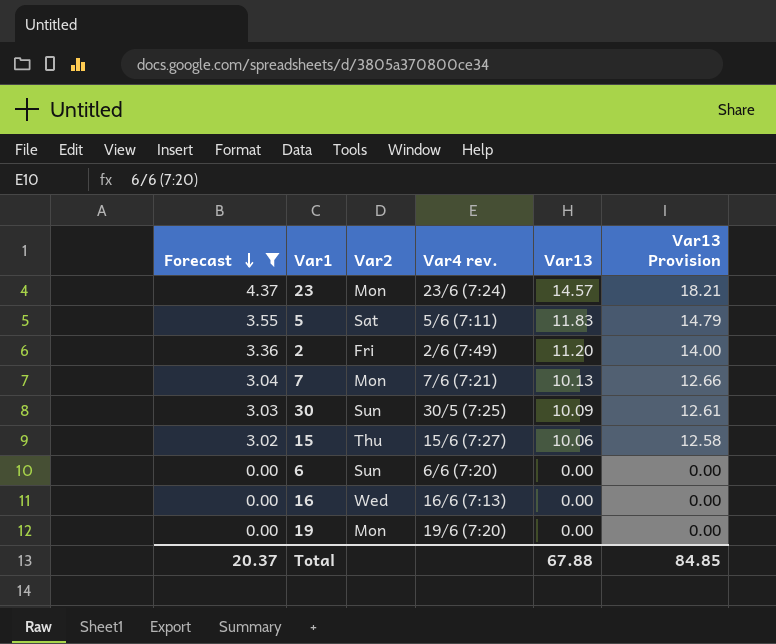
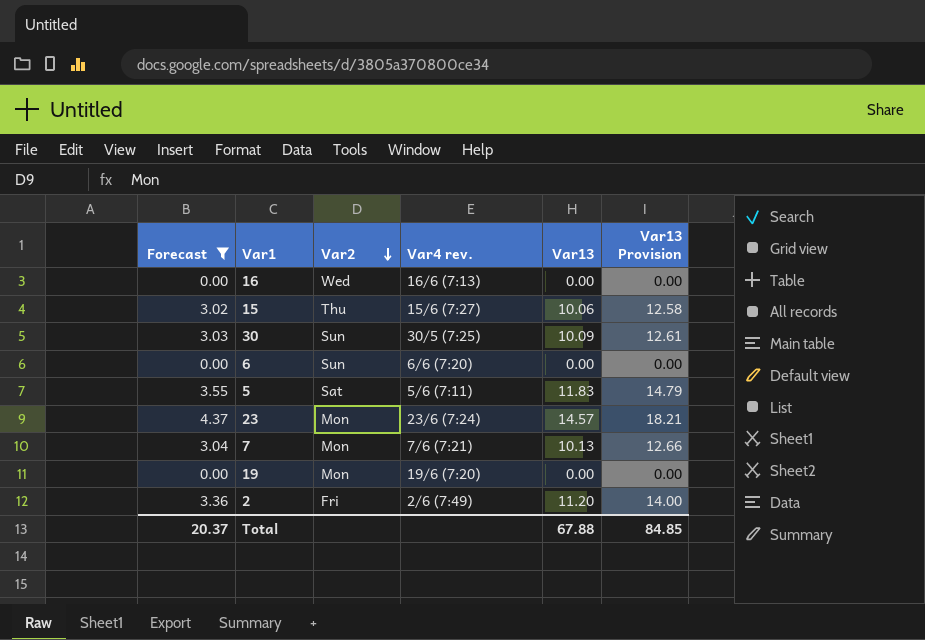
row order: Forecast descending -> Var2 descending

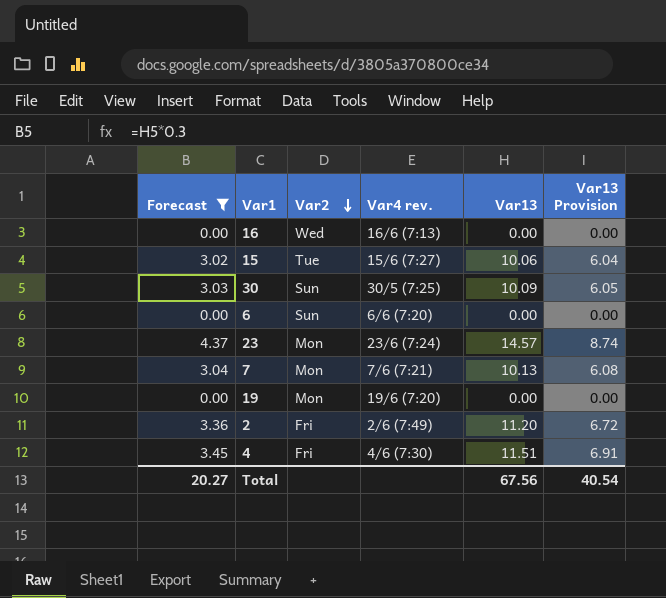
column Var13 Provision | formula: [Var13] * 1.25 -> [Var13] * 0.6
row 5: 3.55 | Sat | 5/6 (7:11) | 11.83 | 14.79 -> none
15 | Var2: Thu -> Tue
row 4: none -> 3.45 | Fri | 4/6 (7:30) | 11.51 | 6.91
Total | Forecast: 20.37 -> 20.27
Total | Var13: 67.88 -> 67.56
Total | Var13 Provision: 84.85 -> 40.54

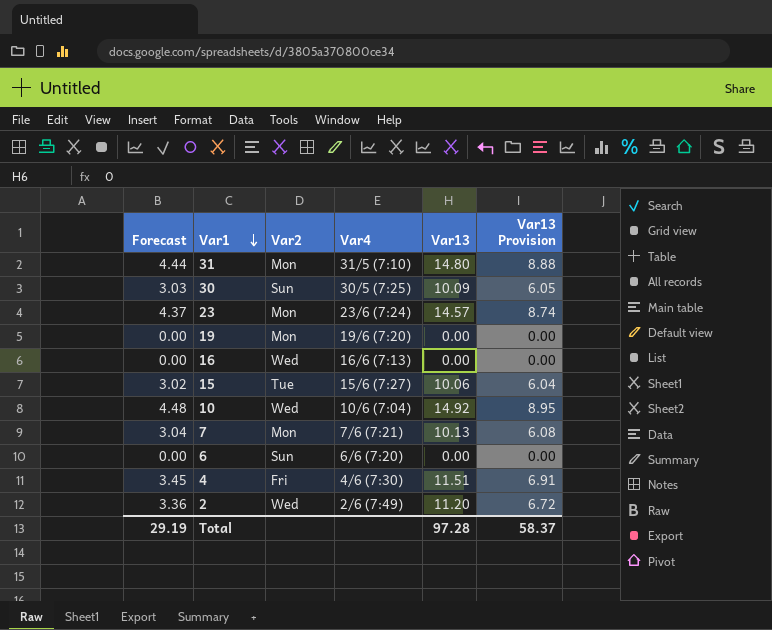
filter: Forecast <= 4.37 -> none
row order: Var2 descending -> Var1 descending
column name: Var4 rev. -> Var4
2 | Var2: Fri -> Wed
Total | Forecast: 20.27 -> 29.19
Total | Var13: 67.56 -> 97.28
Total | Var13 Provision: 40.54 -> 58.37

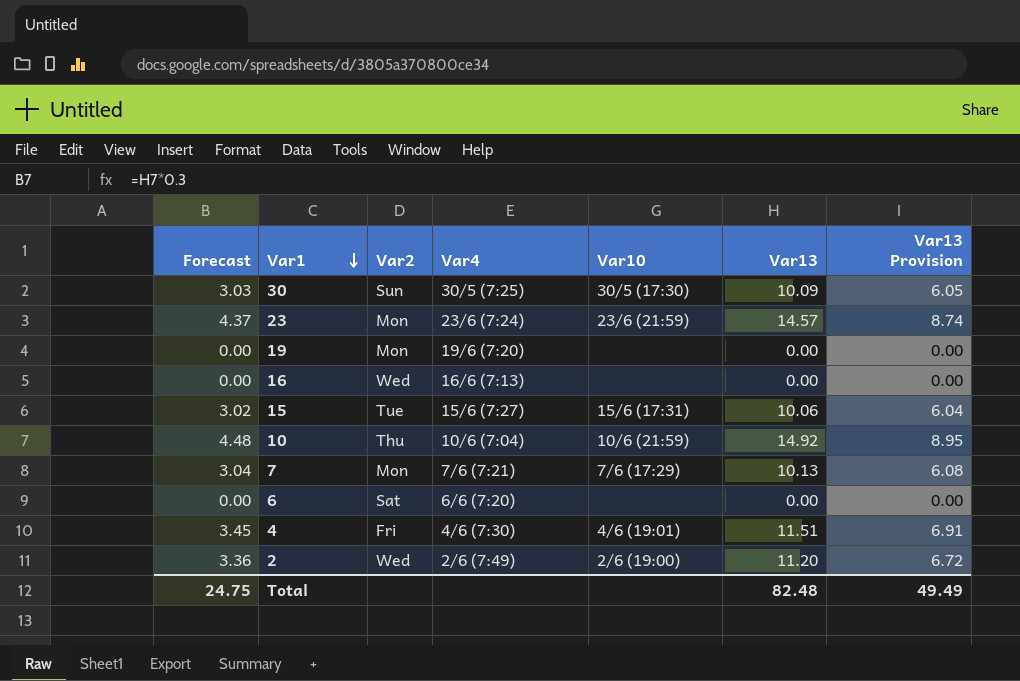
column Var10 | position: none -> 5
row 31: 4.44 | Mon | 31/5 (7:10) | 14.80 | 8.88 -> none
10 | Var2: Wed -> Thu
6 | Var2: Sun -> Sat
Total | Forecast: 29.19 -> 24.75
Total | Var13: 97.28 -> 82.48
Total | Var13 Provision: 58.37 -> 49.49

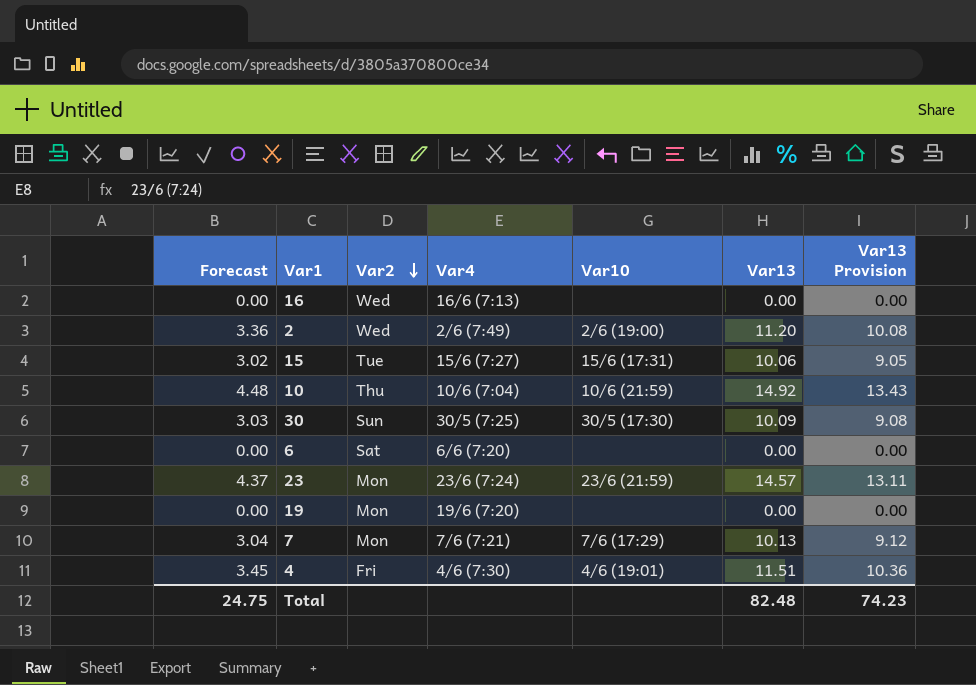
row order: Var1 descending -> Var2 descending
column Var13 Provision | formula: [Var13] * 0.6 -> [Var13] * 0.9
Total | Var13 Provision: 49.49 -> 74.23

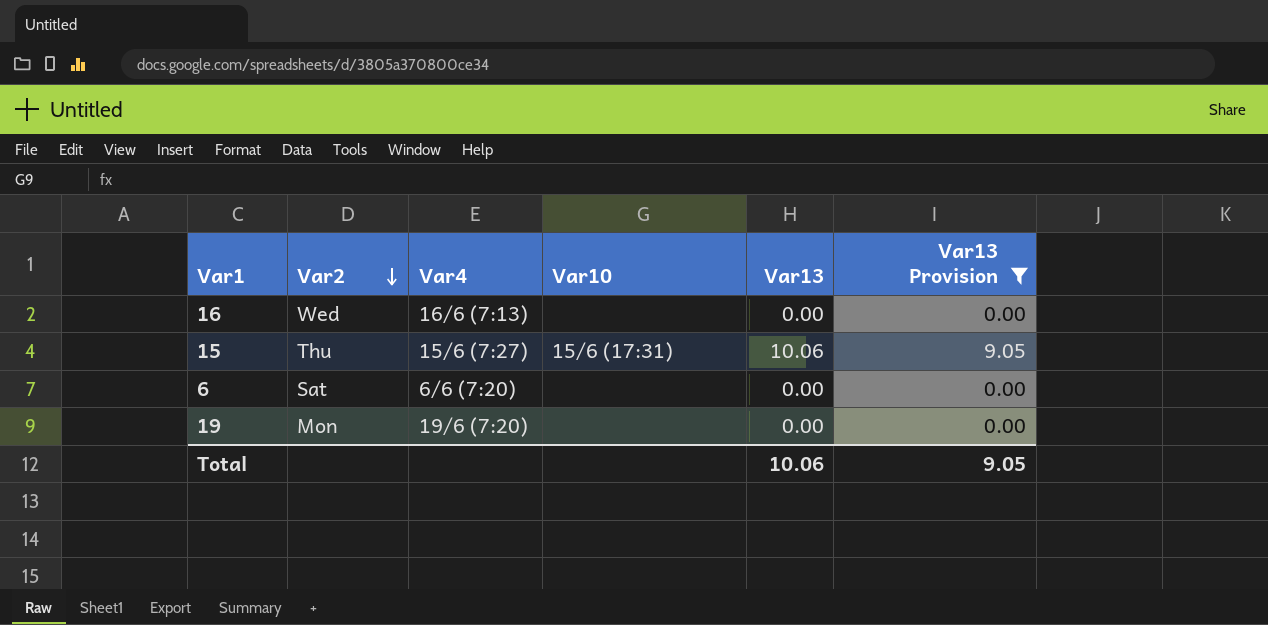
filter: none -> Var13 Provision <= 9.05
column Forecast | formula: [Var13] * 0.3 -> none
15 | Var2: Tue -> Thu
Total | Var13: 82.48 -> 10.06
Total | Var13 Provision: 74.23 -> 9.05

